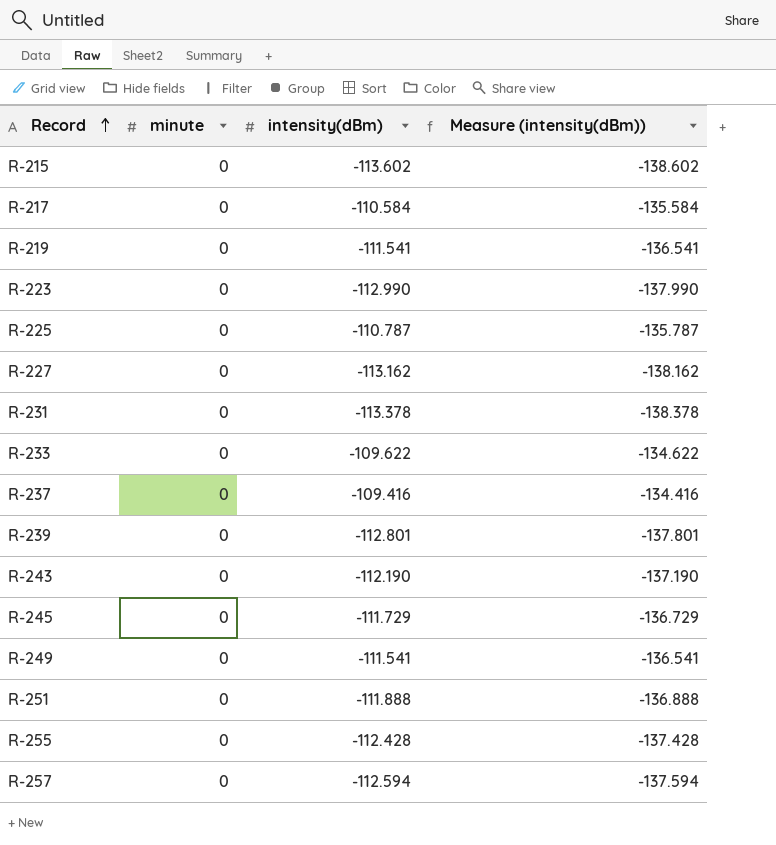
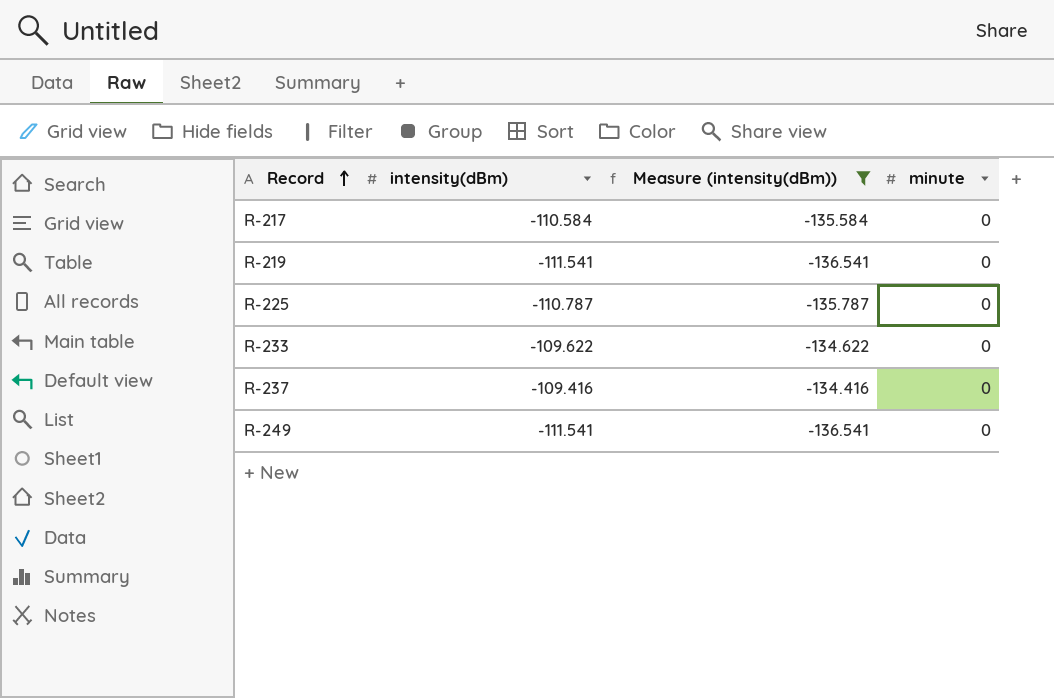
filter: none -> Measure (intensity(dBm)) >= -136.541
column minute | position: 2 -> 4

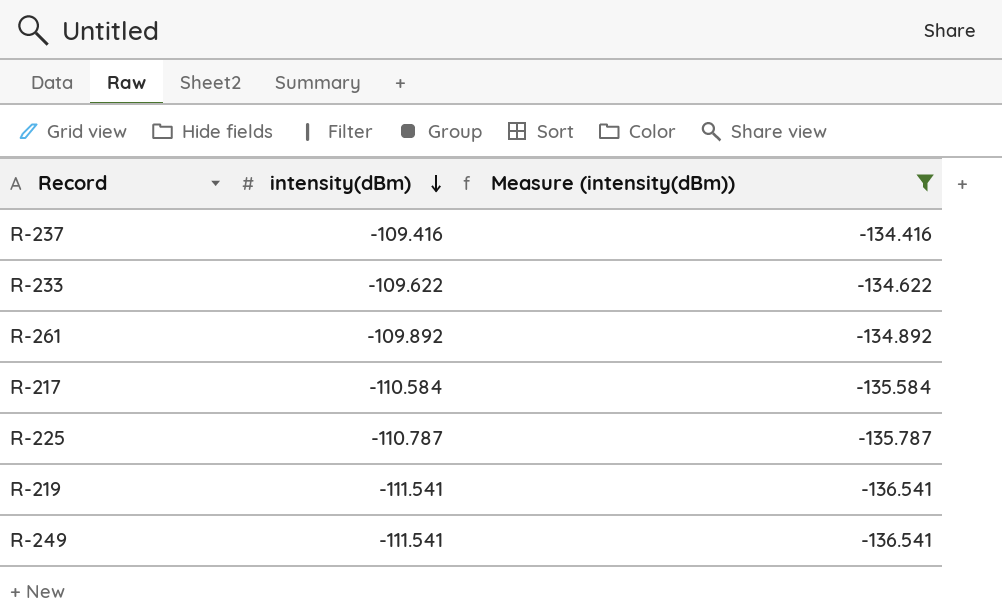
row order: Record ascending -> intensity(dBm) descending
column minute | position: 4 -> none
row R-261: none -> -109.892 | -134.892

